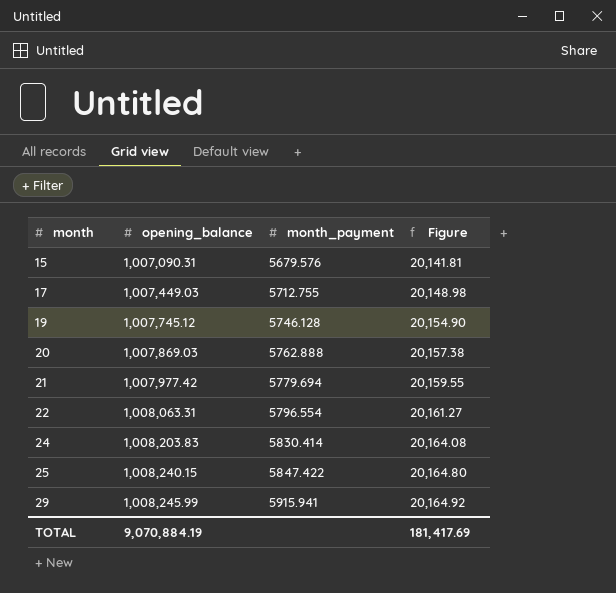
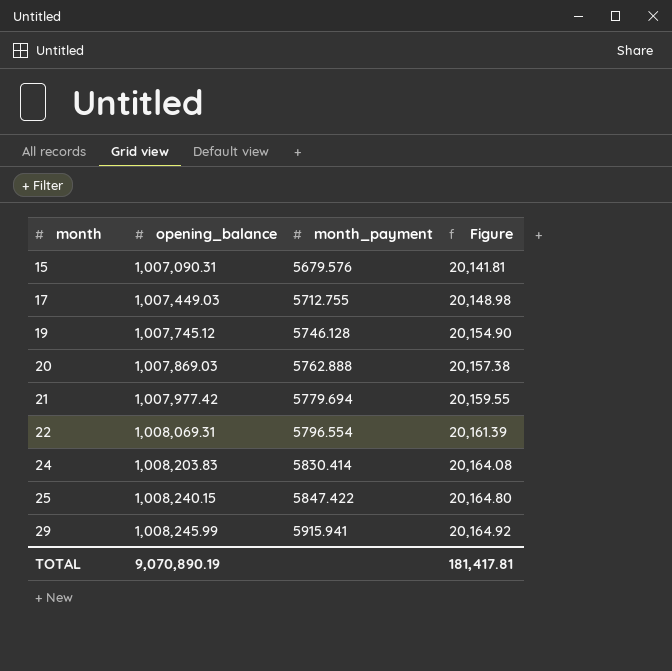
22 | opening_balance: 1,008,063.31 -> 1,008,069.31
22 | Figure: 20,161.27 -> 20,161.39
TOTAL | opening_balance: 9,070,884.19 -> 9,070,890.19
TOTAL | Figure: 181,417.69 -> 181,417.81

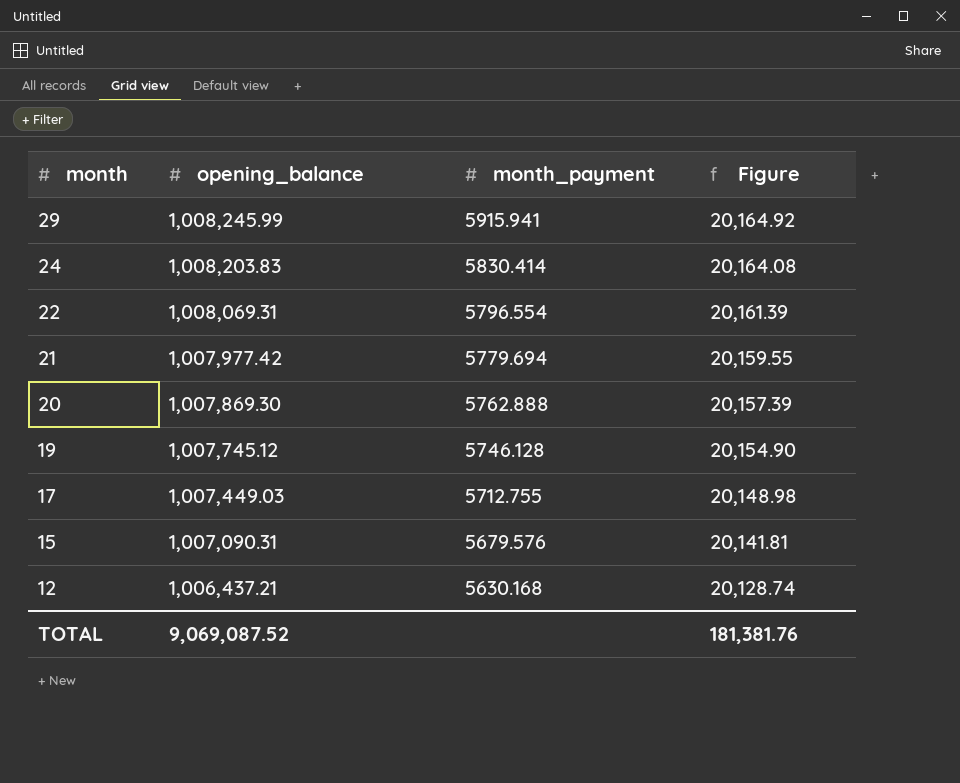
row order: month ascending -> month descending
row 25: 1,008,240.15 | 5847.422 | 20,164.80 -> none
20 | opening_balance: 1,007,869.03 -> 1,007,869.30
20 | Figure: 20,157.38 -> 20,157.39
row 12: none -> 1,006,437.21 | 5630.168 | 20,128.74
TOTAL | opening_balance: 9,070,890.19 -> 9,069,087.52
TOTAL | Figure: 181,417.81 -> 181,381.76

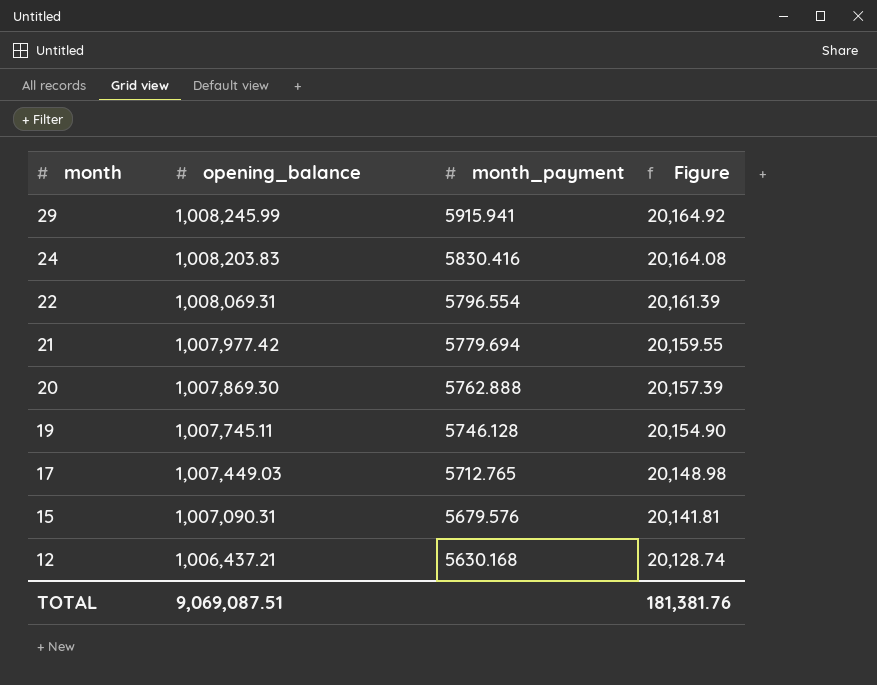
24 | month_payment: 5830.414 -> 5830.416
19 | opening_balance: 1,007,745.12 -> 1,007,745.11
17 | month_payment: 5712.755 -> 5712.765
TOTAL | opening_balance: 9,069,087.52 -> 9,069,087.51

